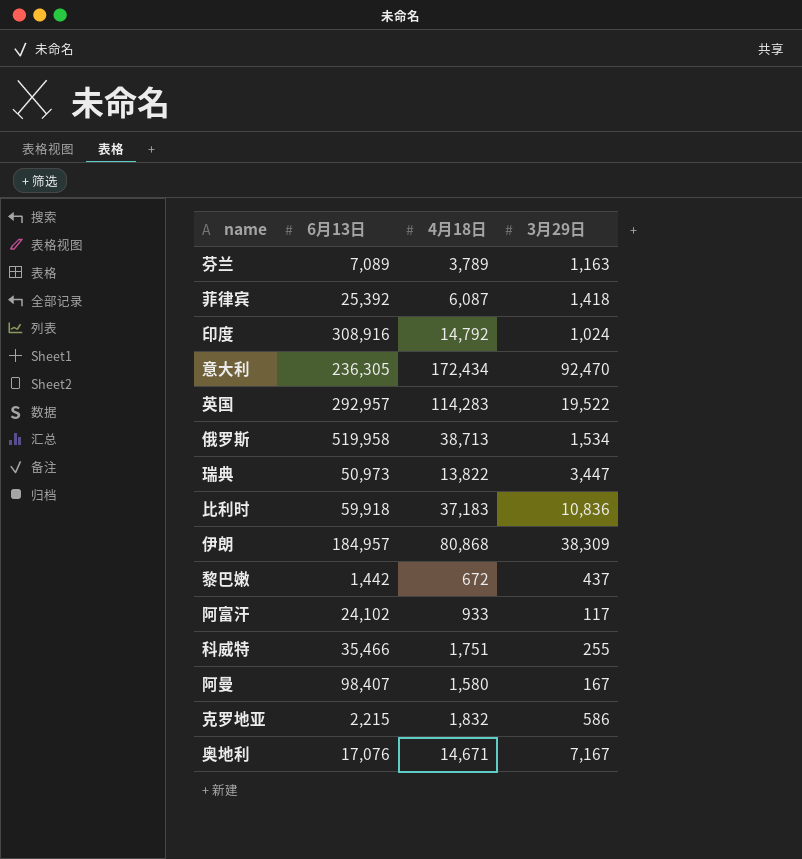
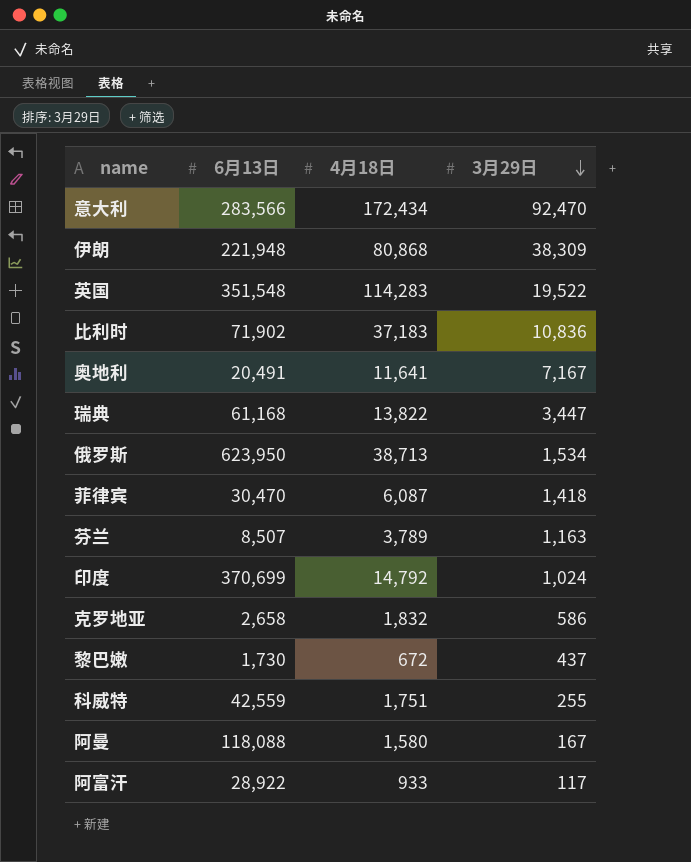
row order: none -> 3月29日 descending
意大利 | 6月13日: 236,305 -> 283,566
伊朗 | 6月13日: 184,957 -> 221,948
英国 | 6月13日: 292,957 -> 351,548
比利时 | 6月13日: 59,918 -> 71,902
奥地利 | 6月13日: 17,076 -> 20,491
奥地利 | 4月18日: 14,671 -> 11,641
瑞典 | 6月13日: 50,973 -> 61,168
俄罗斯 | 6月13日: 519,958 -> 623,950
菲律宾 | 6月13日: 25,392 -> 30,470
芬兰 | 6月13日: 7,089 -> 8,507
印度 | 6月13日: 308,916 -> 370,699
克罗地亚 | 6月13日: 2,215 -> 2,658
黎巴嫩 | 6月13日: 1,442 -> 1,730
科威特 | 6月13日: 35,466 -> 42,559
阿曼 | 6月13日: 98,407 -> 118,088
阿富汗 | 6月13日: 24,102 -> 28,922

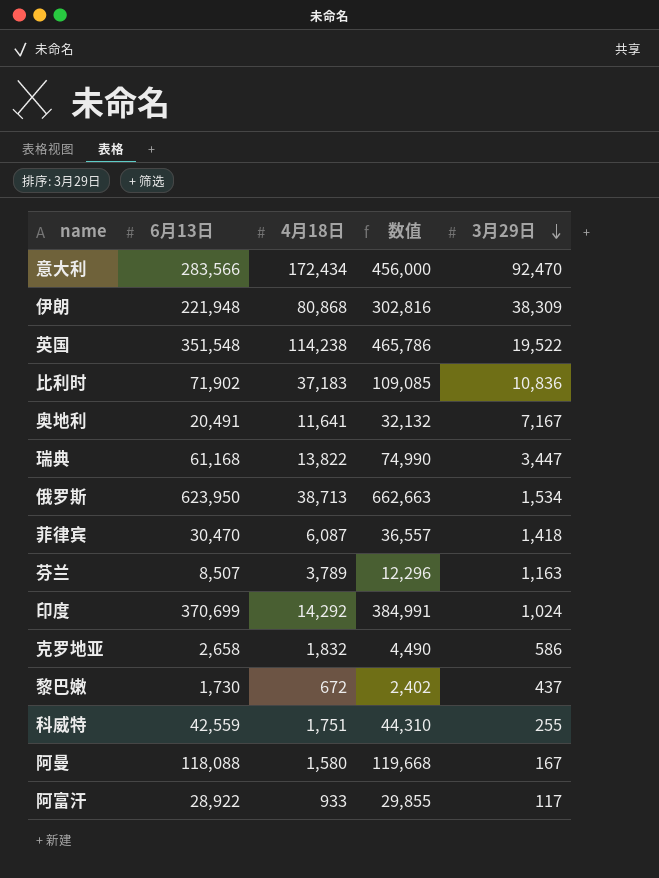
column 数值 | formula: none -> [6月13日] + [4月18日]
英国 | 4月18日: 114,283 -> 114,238
印度 | 4月18日: 14,792 -> 14,292

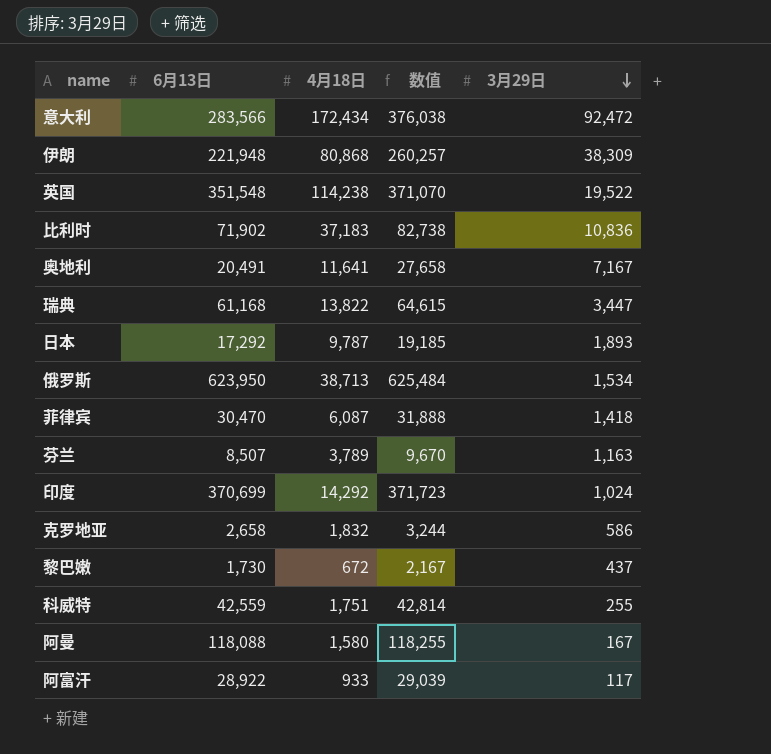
column 数值 | formula: [6月13日] + [4月18日] -> [6月13日] + [3月29日]
意大利 | 3月29日: 92,470 -> 92,472
row 日本: none -> 17,292 | 9,787 | 19,185 | 1,893

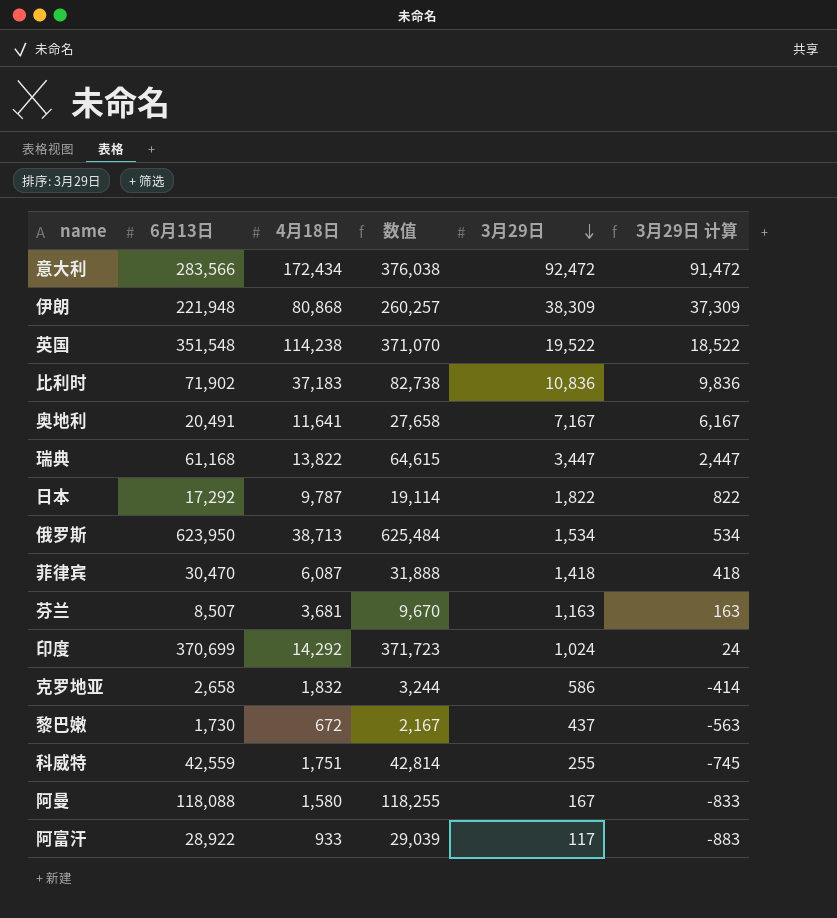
column 3月29日 计算 | formula: none -> [3月29日] - 1000
日本 | 数值: 19,185 -> 19,114
日本 | 3月29日: 1,893 -> 1,822
芬兰 | 4月18日: 3,789 -> 3,681

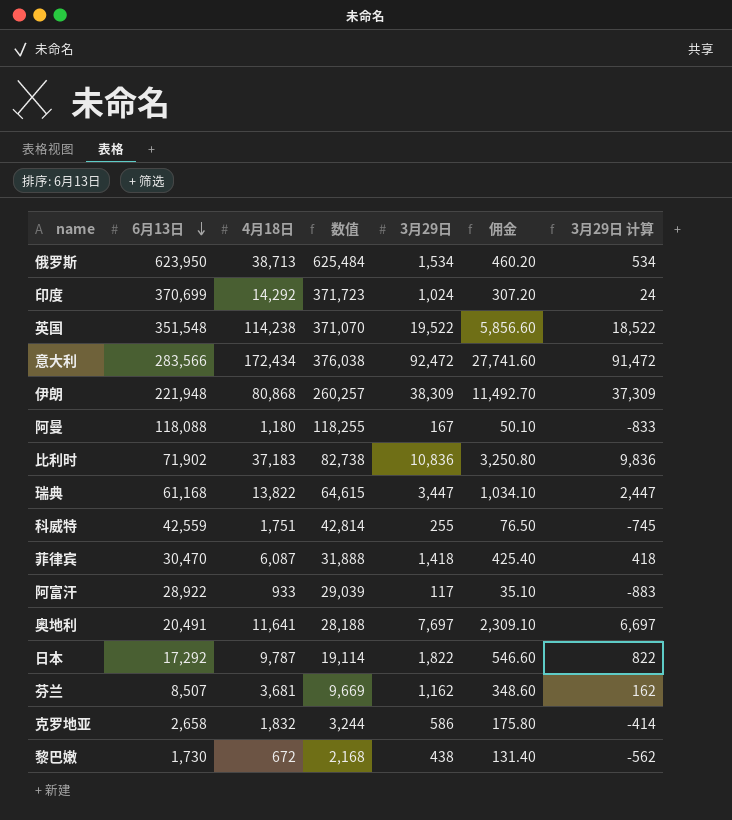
row order: 3月29日 descending -> 6月13日 descending
column 佣金 | formula: none -> [3月29日] * 0.3
阿曼 | 4月18日: 1,580 -> 1,180
奥地利 | 数值: 27,658 -> 28,188
奥地利 | 3月29日: 7,167 -> 7,697
奥地利 | 3月29日 计算: 6,167 -> 6,697
芬兰 | 数值: 9,670 -> 9,669
芬兰 | 3月29日: 1,163 -> 1,162
芬兰 | 3月29日 计算: 163 -> 162
黎巴嫩 | 数值: 2,167 -> 2,168
黎巴嫩 | 3月29日: 437 -> 438
黎巴嫩 | 3月29日 计算: -563 -> -562

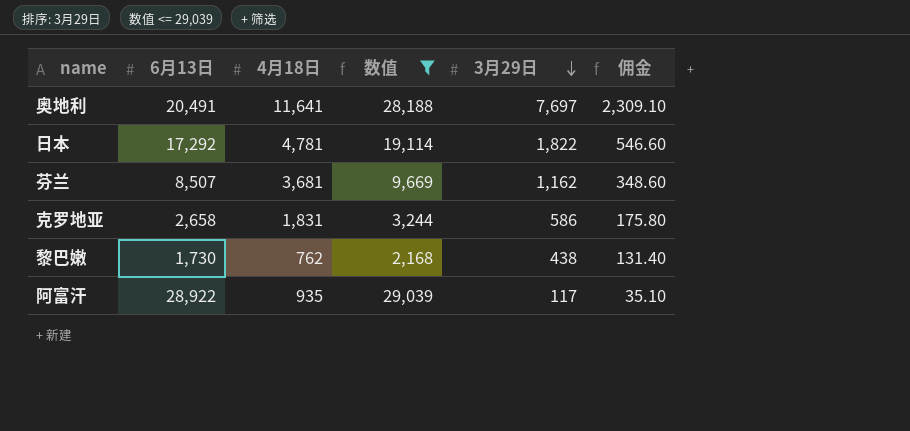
filter: none -> 数值 <= 29,039
row order: 6月13日 descending -> 3月29日 descending
column 3月29日 计算 | formula: [3月29日] - 1000 -> none
日本 | 4月18日: 9,787 -> 4,781
克罗地亚 | 4月18日: 1,832 -> 1,831
黎巴嫩 | 4月18日: 672 -> 762
阿富汗 | 4月18日: 933 -> 935

